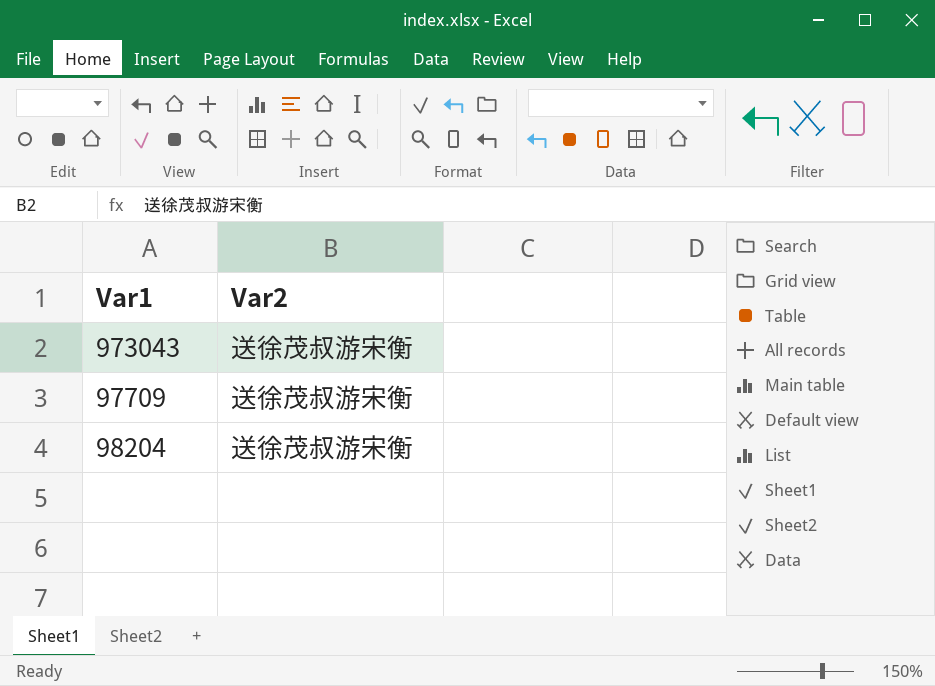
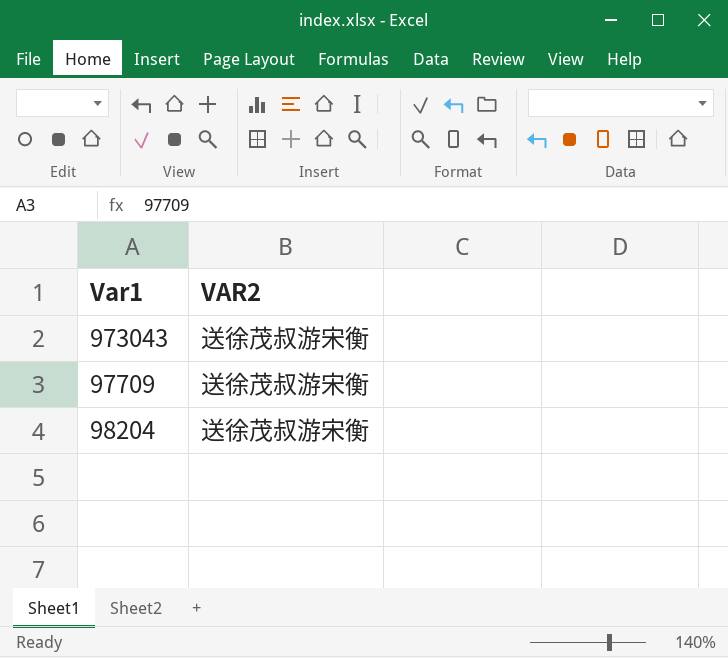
column name: Var2 -> VAR2

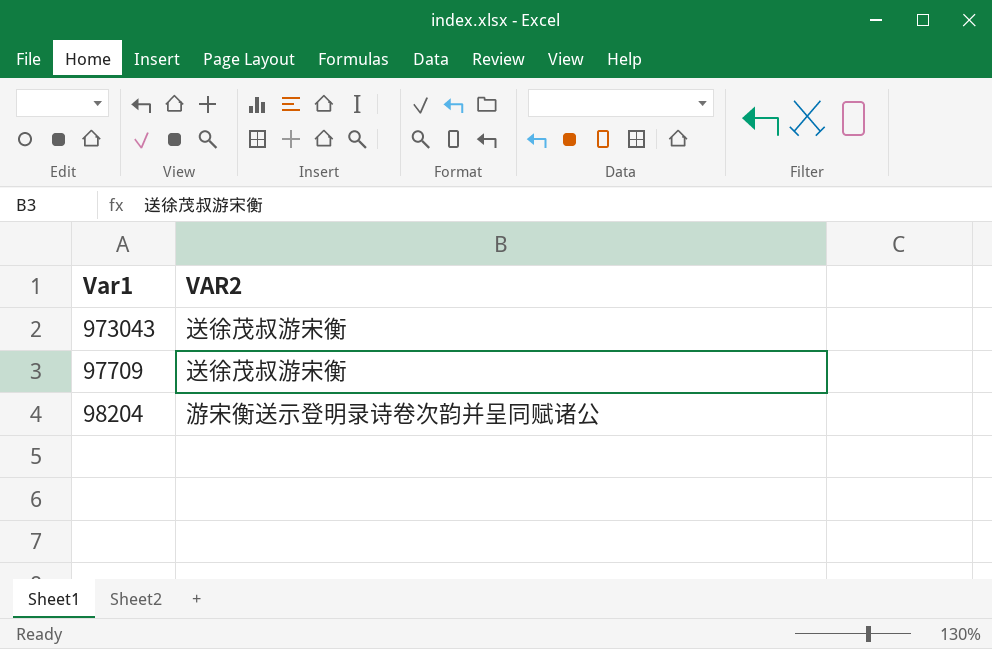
98204 | VAR2: 送徐茂叔游宋衡 -> 游宋衡送示登明录诗卷次韵并呈同赋诸公

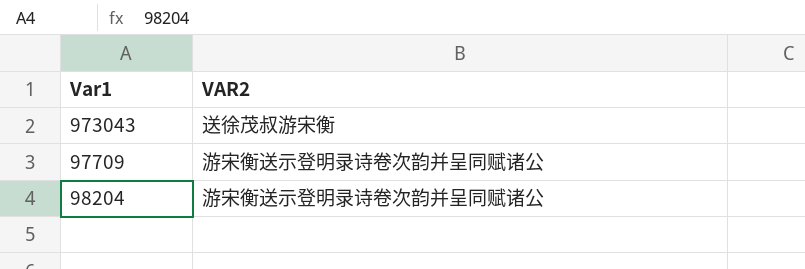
97709 | VAR2: 送徐茂叔游宋衡 -> 游宋衡送示登明录诗卷次韵并呈同赋诸公

